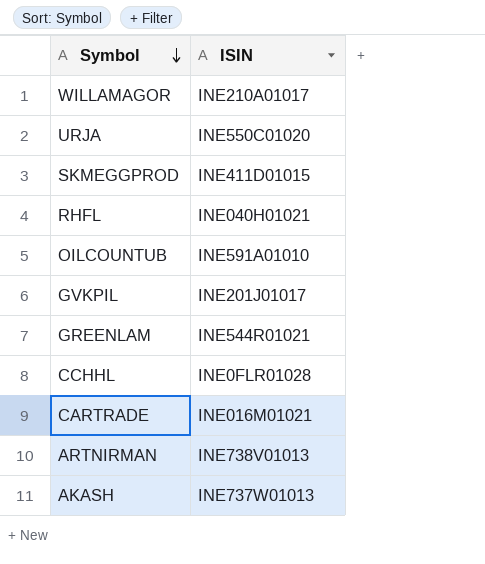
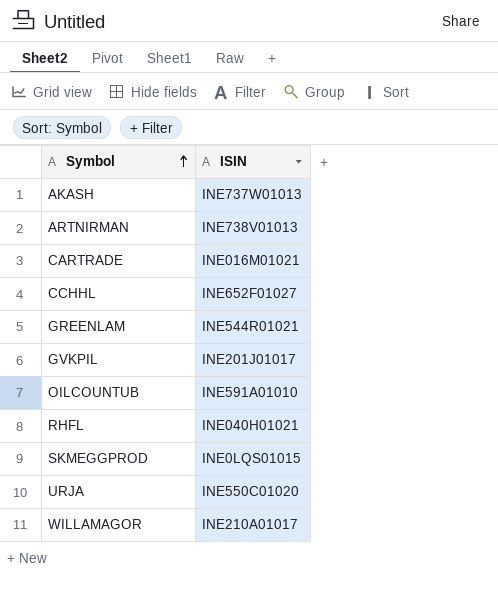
row order: Symbol descending -> Symbol ascending
CCHHL | ISIN: INE0FLR01028 -> INE652F01027
SKMEGGPROD | ISIN: INE411D01015 -> INE0LQS01015

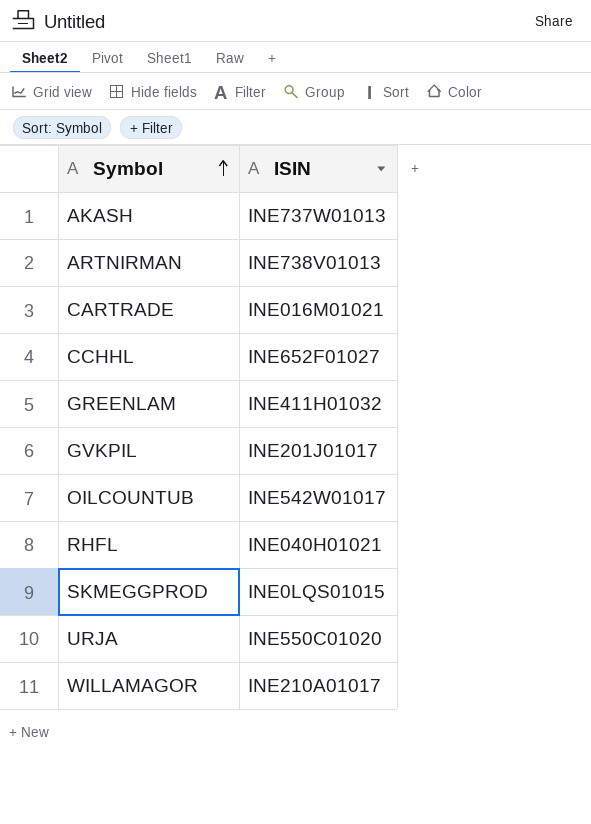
GREENLAM | ISIN: INE544R01021 -> INE411H01032
OILCOUNTUB | ISIN: INE591A01010 -> INE542W01017

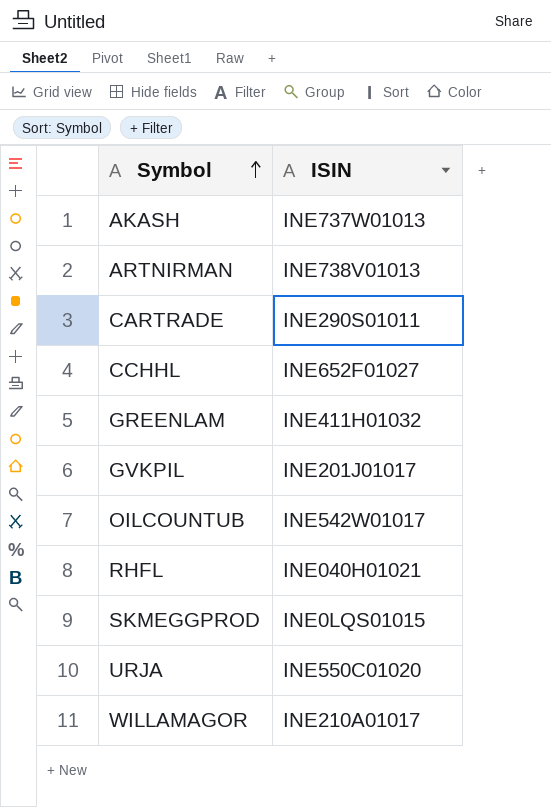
CARTRADE | ISIN: INE016M01021 -> INE290S01011

